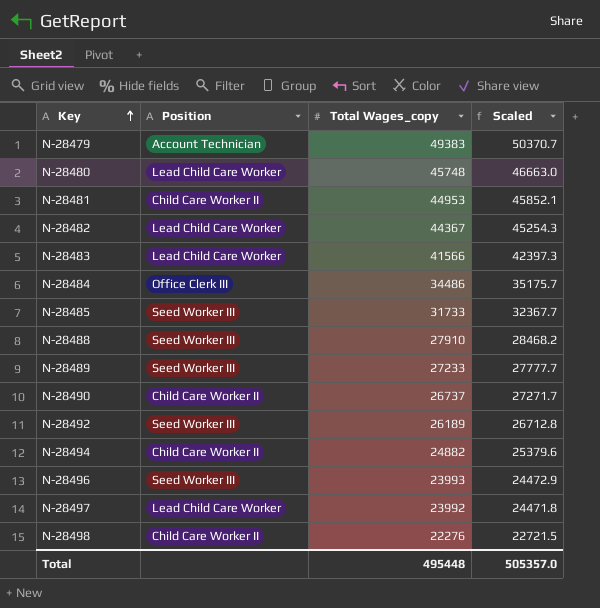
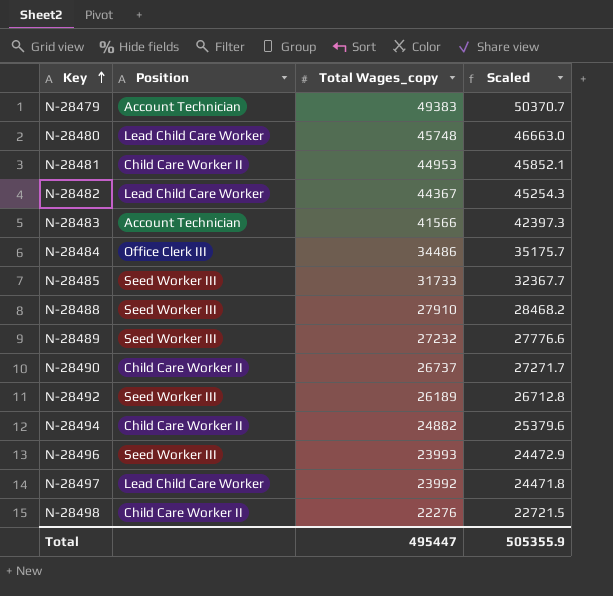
N-28483 | Position: Lead Child Care Worker -> Account Technician
N-28489 | Total Wages_copy: 27233 -> 27232
N-28489 | Scaled: 27777.7 -> 27776.6
Total | Total Wages_copy: 495448 -> 495447
Total | Scaled: 505357.0 -> 505355.9

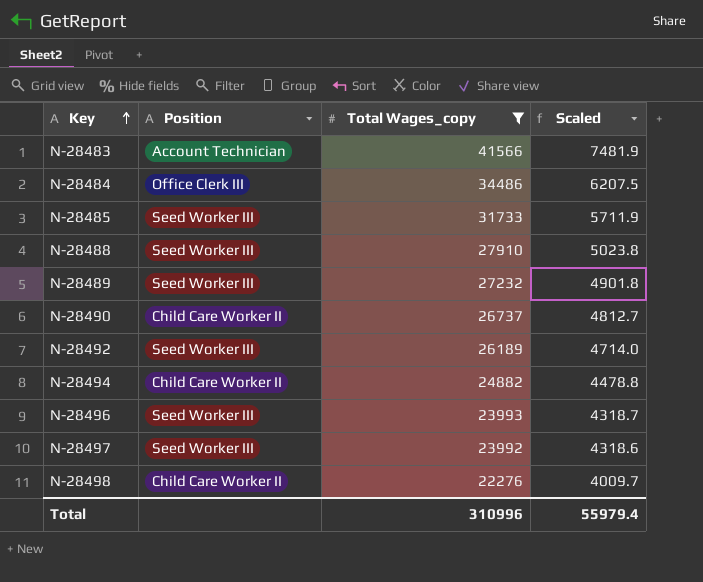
filter: none -> Total Wages_copy <= 41566
column Scaled | formula: [Total Wages_copy] * 1.02 -> [Total Wages_copy] * 0.18
N-28497 | Position: Lead Child Care Worker -> Seed Worker III
Total | Total Wages_copy: 495447 -> 310996
Total | Scaled: 505355.9 -> 55979.4

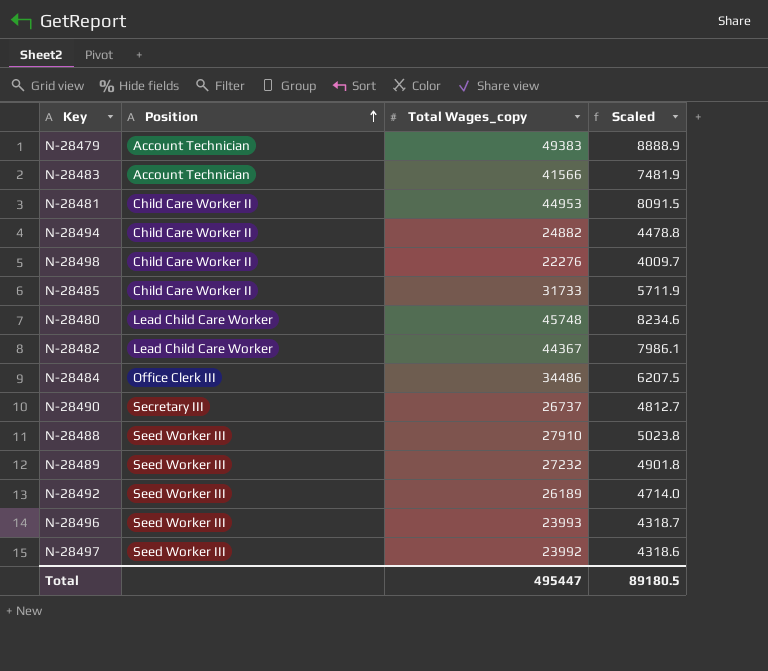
filter: Total Wages_copy <= 41566 -> none
row order: Key ascending -> Position ascending
N-28485 | Position: Seed Worker III -> Child Care Worker II
N-28490 | Position: Child Care Worker II -> Secretary III
Total | Total Wages_copy: 310996 -> 495447
Total | Scaled: 55979.4 -> 89180.5

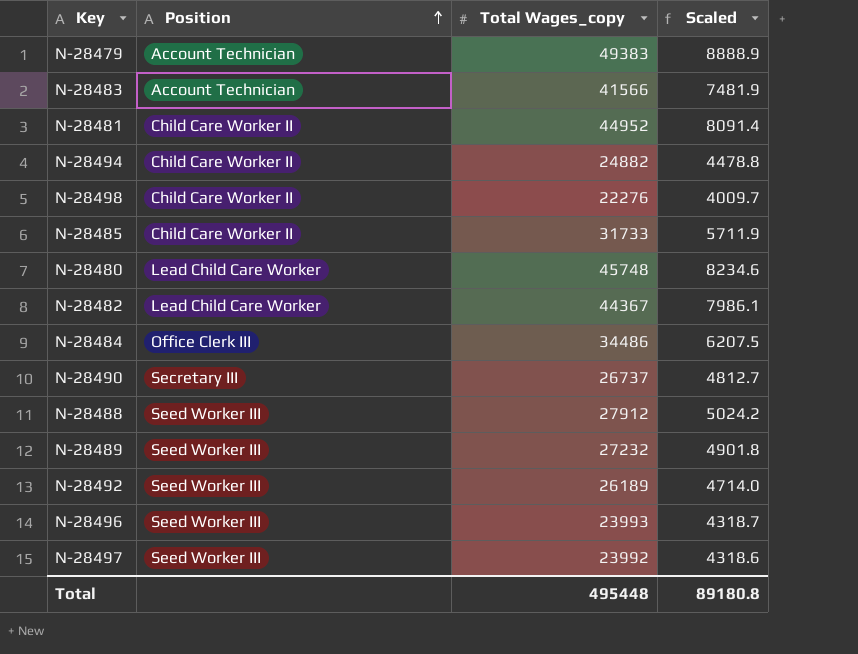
N-28481 | Total Wages_copy: 44953 -> 44952
N-28481 | Scaled: 8091.5 -> 8091.4
N-28488 | Total Wages_copy: 27910 -> 27912
N-28488 | Scaled: 5023.8 -> 5024.2
Total | Total Wages_copy: 495447 -> 495448
Total | Scaled: 89180.5 -> 89180.8

